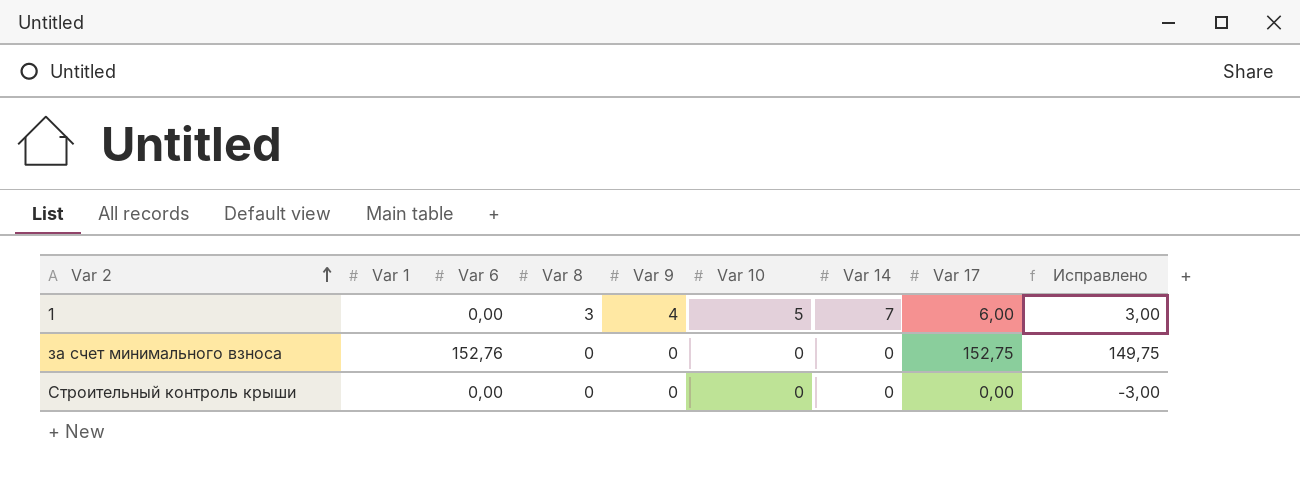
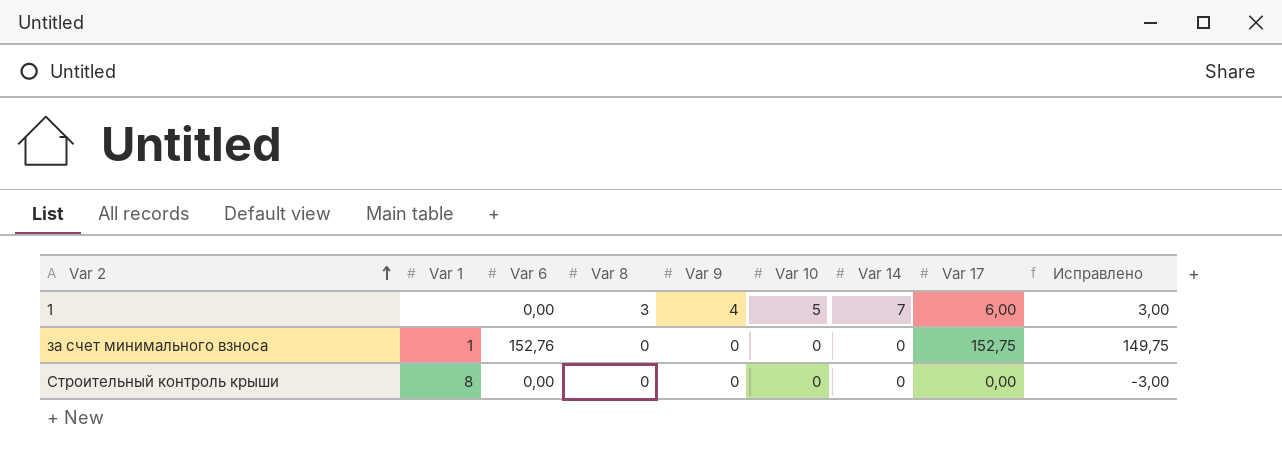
за счет минимального взноса | Var 1: none -> 1
Строительный контроль крыши | Var 1: none -> 8

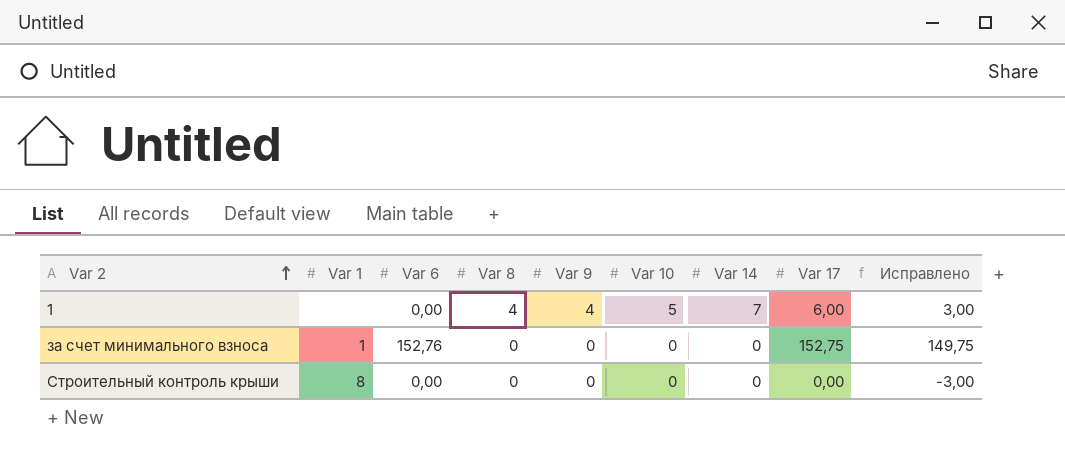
1 | Var 8: 3 -> 4

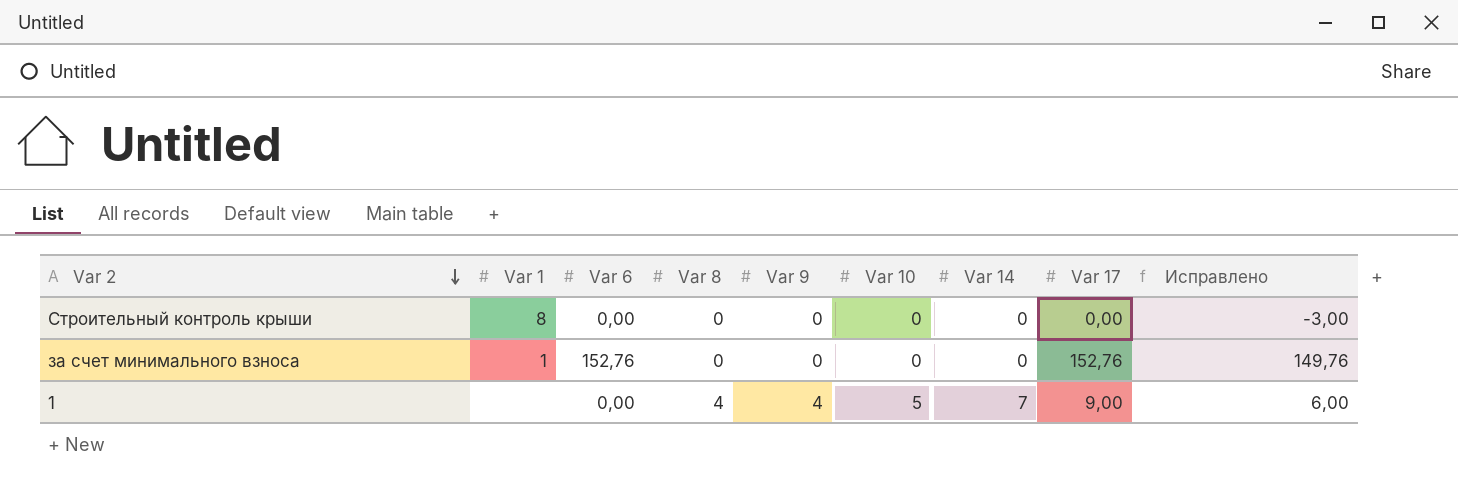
row order: Var 2 ascending -> Var 2 descending
за счет минимального взноса | Var 17: 152,75 -> 152,76
за счет минимального взноса | Исправлено: 149,75 -> 149,76
1 | Var 17: 6,00 -> 9,00
1 | Исправлено: 3,00 -> 6,00

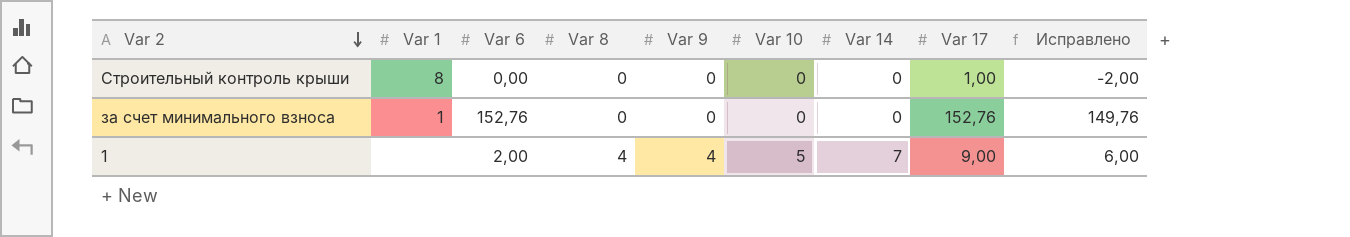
Строительный контроль крыши | Var 17: 0,00 -> 1,00
Строительный контроль крыши | Исправлено: -3,00 -> -2,00
1 | Var 6: 0,00 -> 2,00

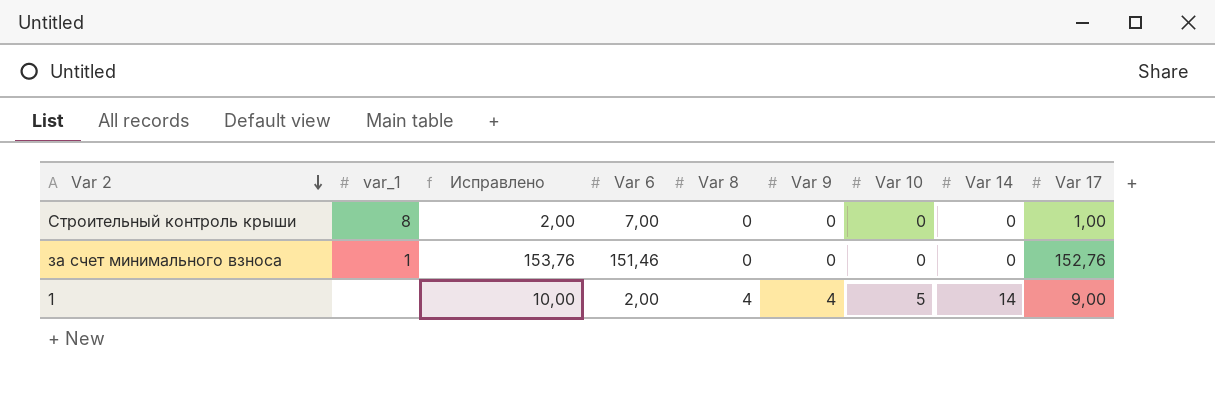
column name: Var 1 -> var_1
column Исправлено | formula: [Var 17] - 3 -> [Var 17] + 1
column Исправлено | position: 9 -> 3
Строительный контроль крыши | Var 6: 0,00 -> 7,00
за счет минимального взноса | Var 6: 152,76 -> 151,46
1 | Var 14: 7 -> 14

